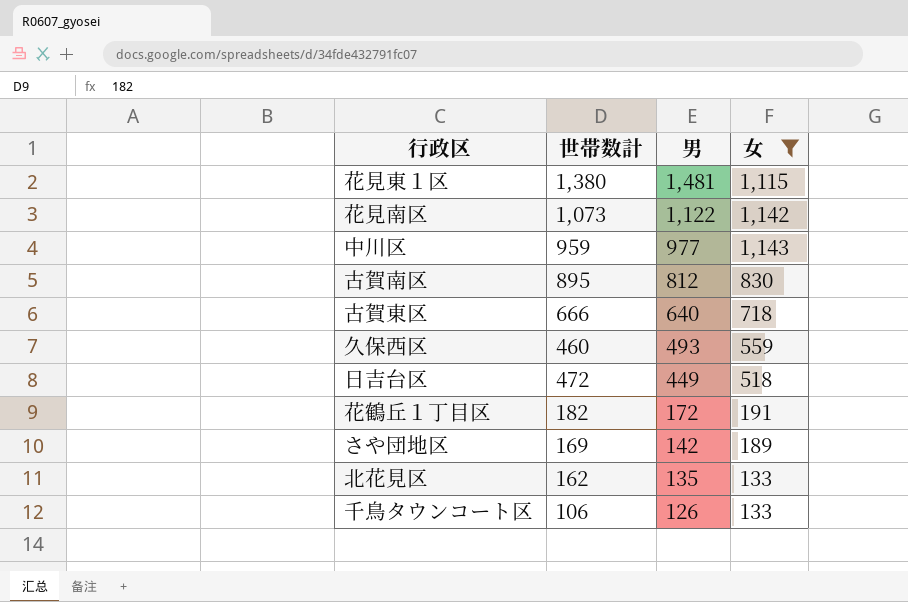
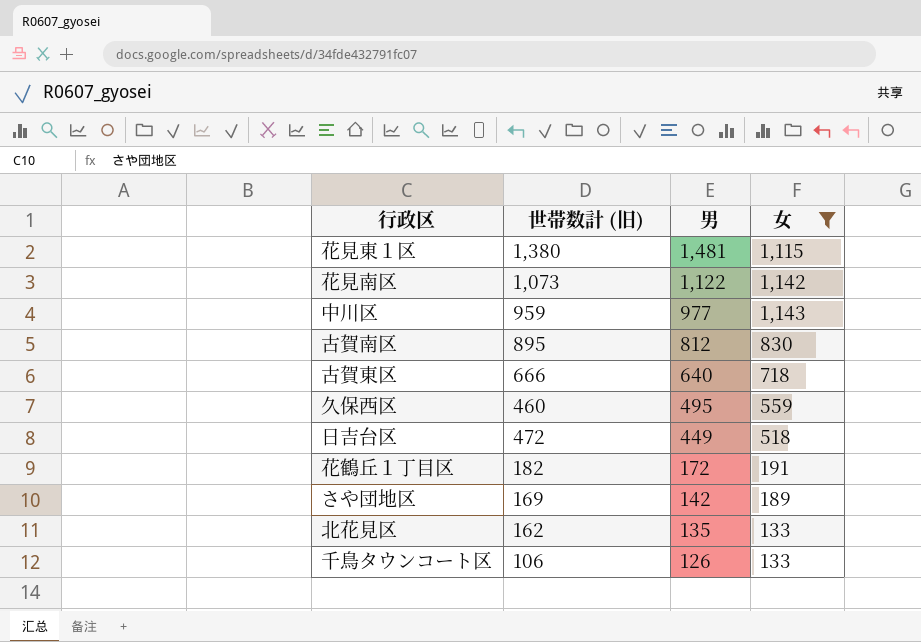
column name: 世帯数計 -> 世帯数計 (旧)
久保西区 | 男: 493 -> 495

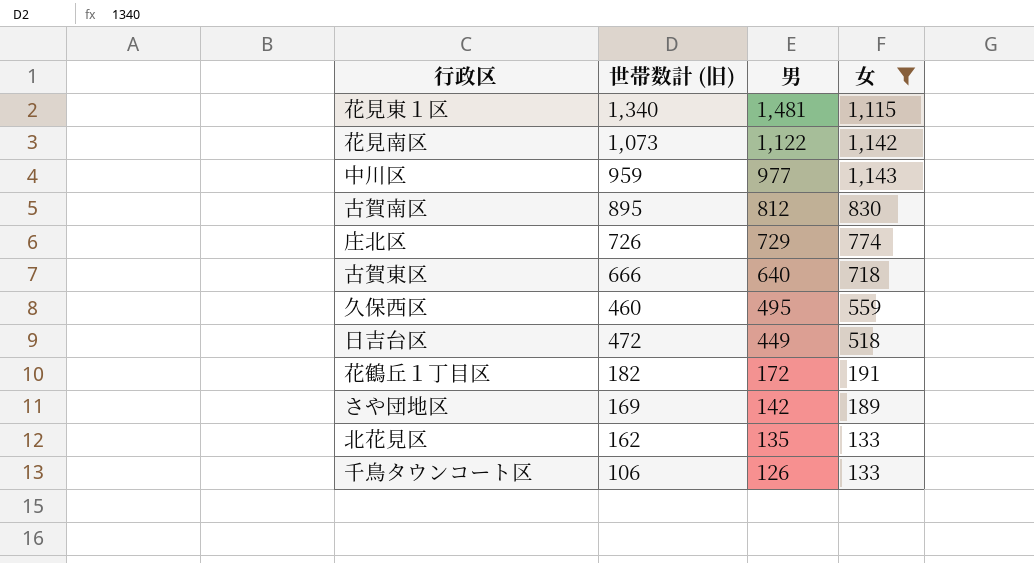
花見東１区 | 世帯数計 (旧): 1,380 -> 1,340
row 庄北区: none -> 726 | 729 | 774

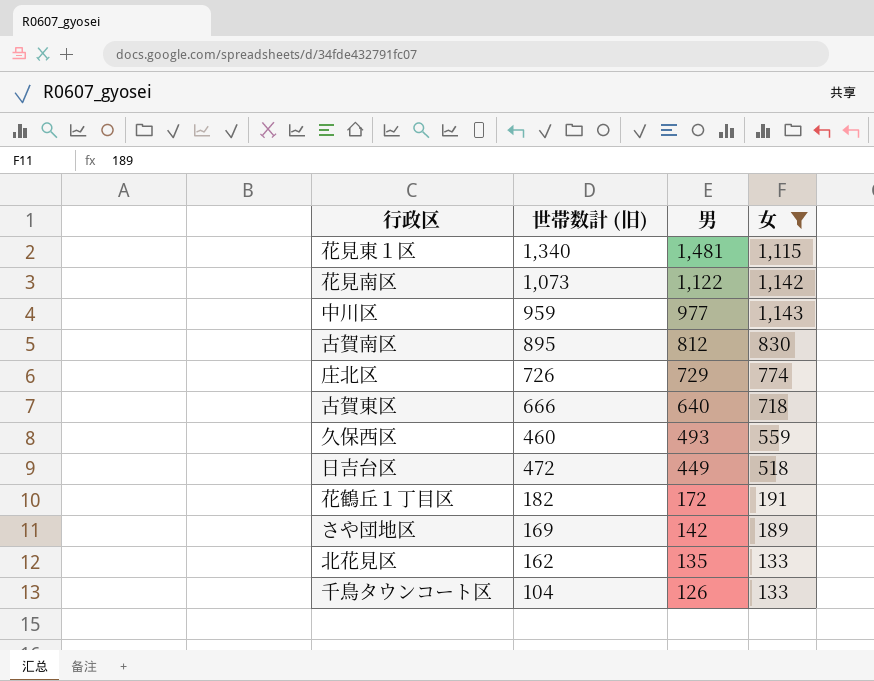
久保西区 | 男: 495 -> 493
千鳥タウンコート区 | 世帯数計 (旧): 106 -> 104

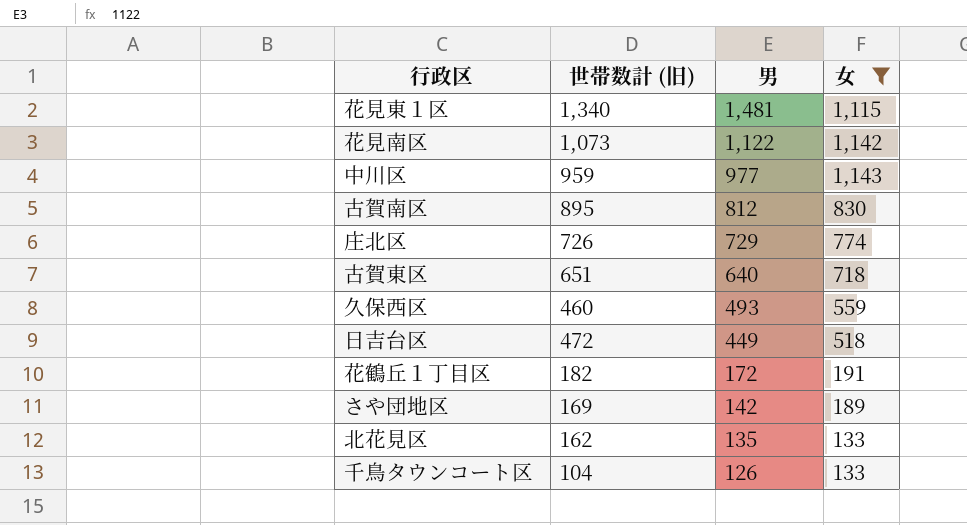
古賀東区 | 世帯数計 (旧): 666 -> 651

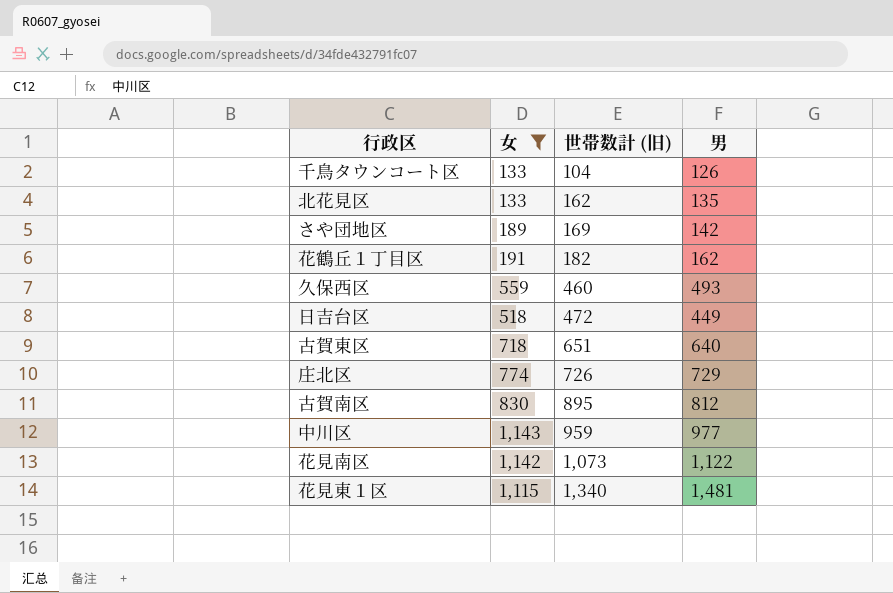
row order: 男 descending -> 世帯数計 (旧) ascending
column 女 | position: 4 -> 2
花鶴丘１丁目区 | 男: 172 -> 162

